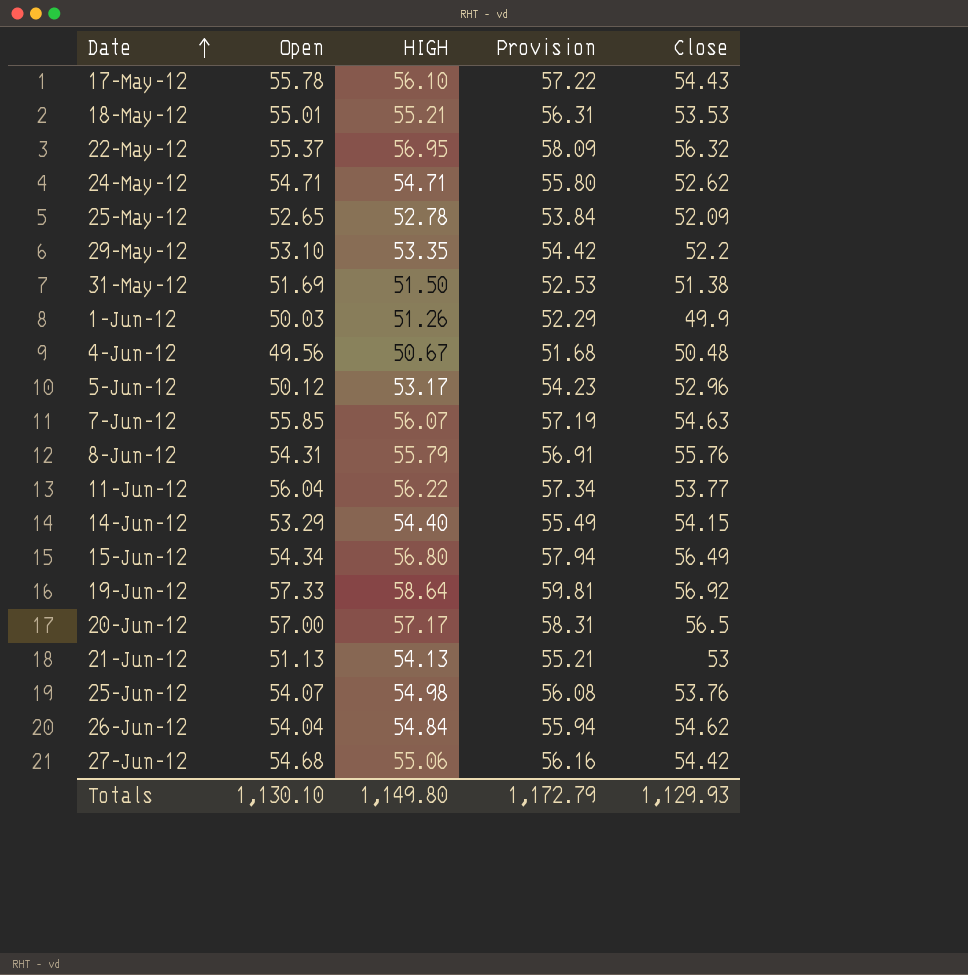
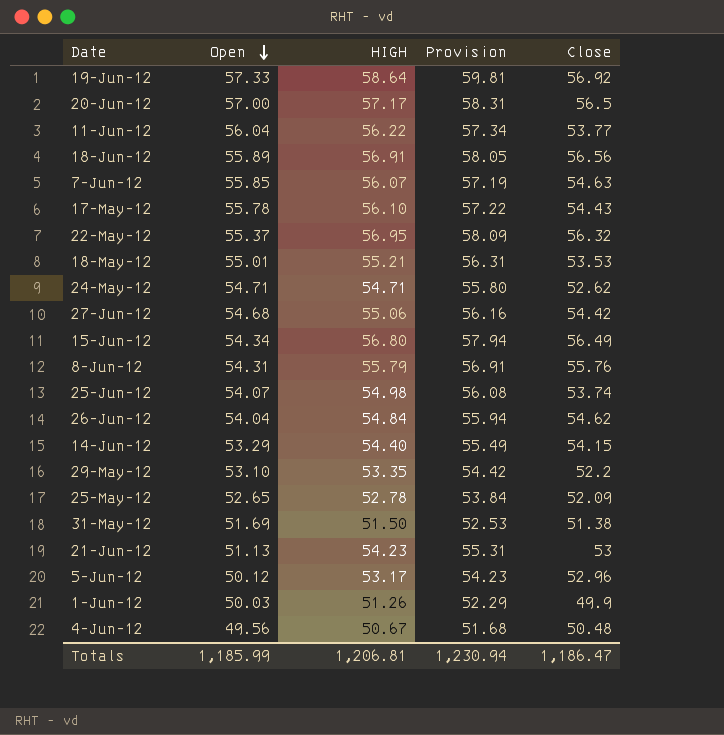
row order: Date ascending -> Open descending
row 18-Jun-12: none -> 55.89 | 56.91 | 58.05 | 56.56
25-Jun-12 | Close: 53.76 -> 53.74
21-Jun-12 | HIGH: 54.13 -> 54.23
21-Jun-12 | Provision: 55.21 -> 55.31
Totals | Open: 1,130.10 -> 1,185.99
Totals | HIGH: 1,149.80 -> 1,206.81
Totals | Provision: 1,172.79 -> 1,230.94
Totals | Close: 1,129.93 -> 1,186.47

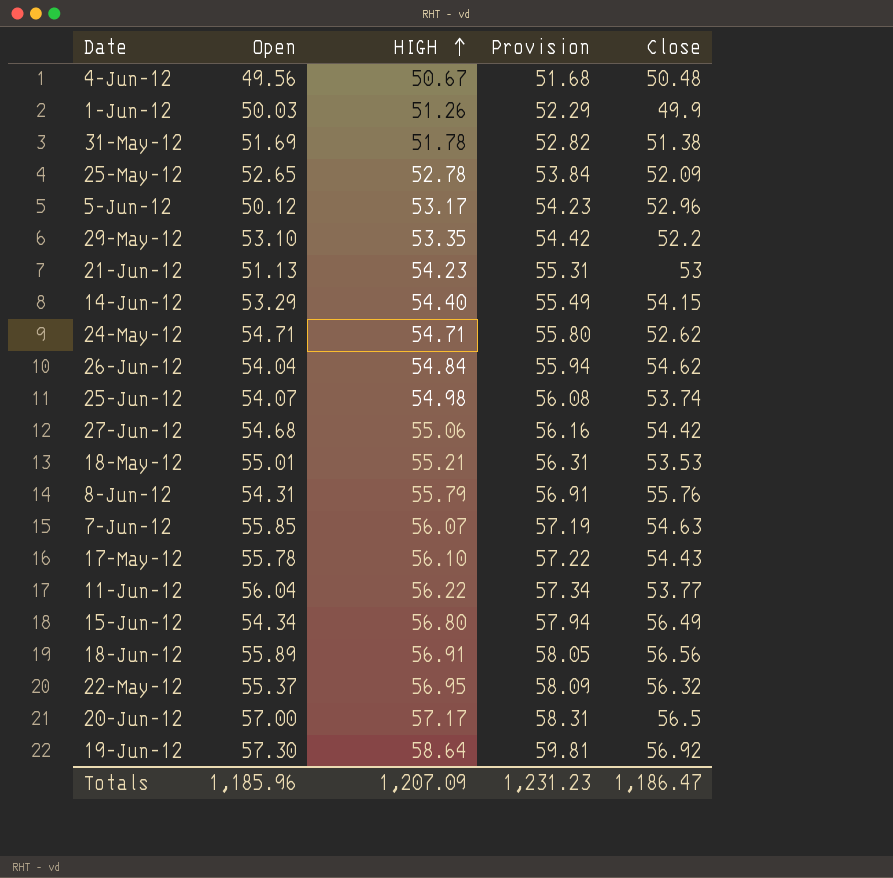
row order: Open descending -> HIGH ascending
31-May-12 | HIGH: 51.50 -> 51.78
31-May-12 | Provision: 52.53 -> 52.82
19-Jun-12 | Open: 57.33 -> 57.30
Totals | Open: 1,185.99 -> 1,185.96
Totals | HIGH: 1,206.81 -> 1,207.09
Totals | Provision: 1,230.94 -> 1,231.23

